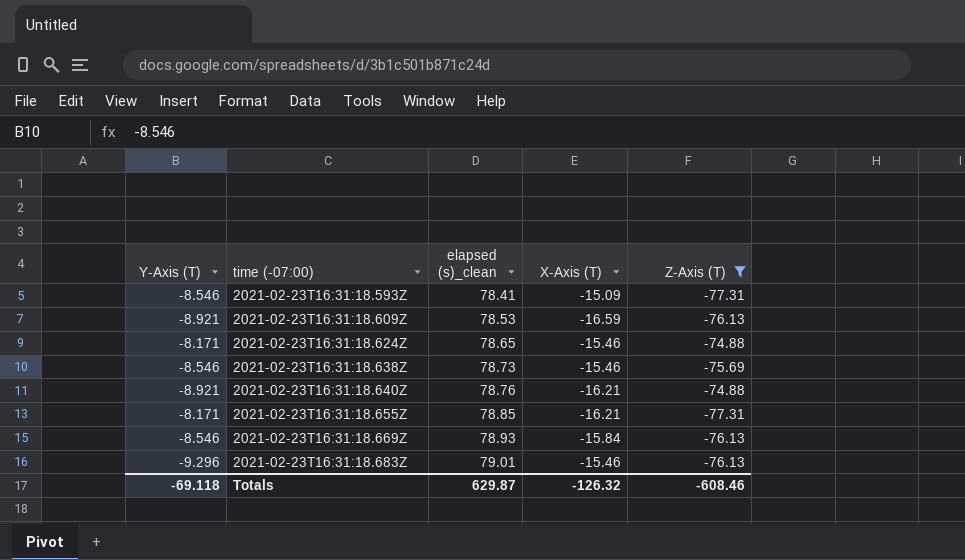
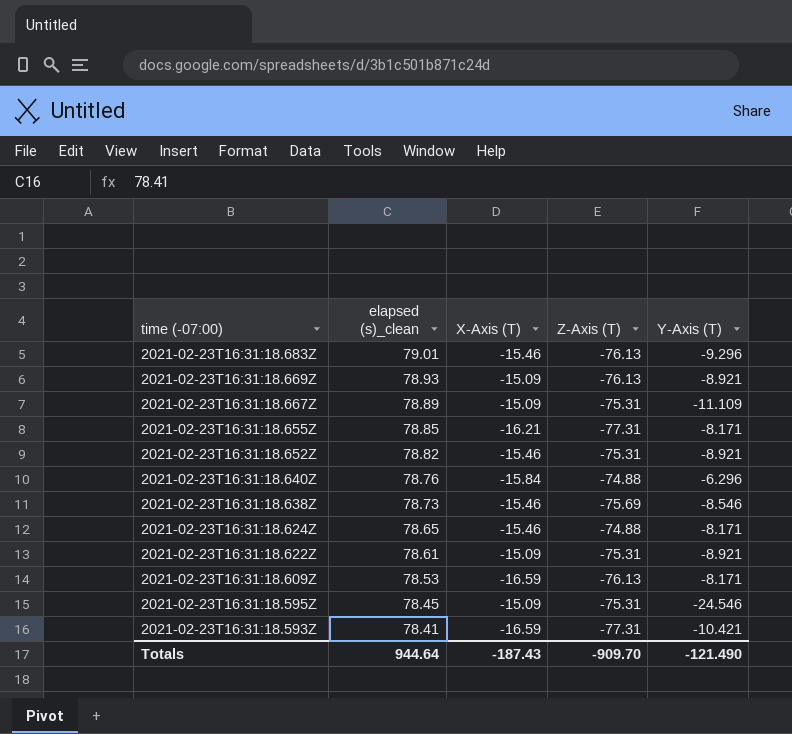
filter: Z-Axis (T) != -75.31 -> none
row order: time (-07:00) ascending -> time (-07:00) descending
column Y-Axis (T) | position: 1 -> 5
2021-02-23T16:31:18.669Z | X-Axis (T): -15.84 -> -15.09
2021-02-23T16:31:18.669Z | Y-Axis (T): -8.546 -> -8.921
2021-02-23T16:31:18.640Z | X-Axis (T): -16.21 -> -15.84
2021-02-23T16:31:18.640Z | Y-Axis (T): -8.921 -> -6.296
2021-02-23T16:31:18.609Z | Y-Axis (T): -8.921 -> -8.171
2021-02-23T16:31:18.593Z | X-Axis (T): -15.09 -> -16.59
2021-02-23T16:31:18.593Z | Y-Axis (T): -8.546 -> -10.421
Totals | elapsed (s)_clean: 629.87 -> 944.64
Totals | X-Axis (T): -126.32 -> -187.43
Totals | Z-Axis (T): -608.46 -> -909.70
Totals | Y-Axis (T): -69.118 -> -121.490

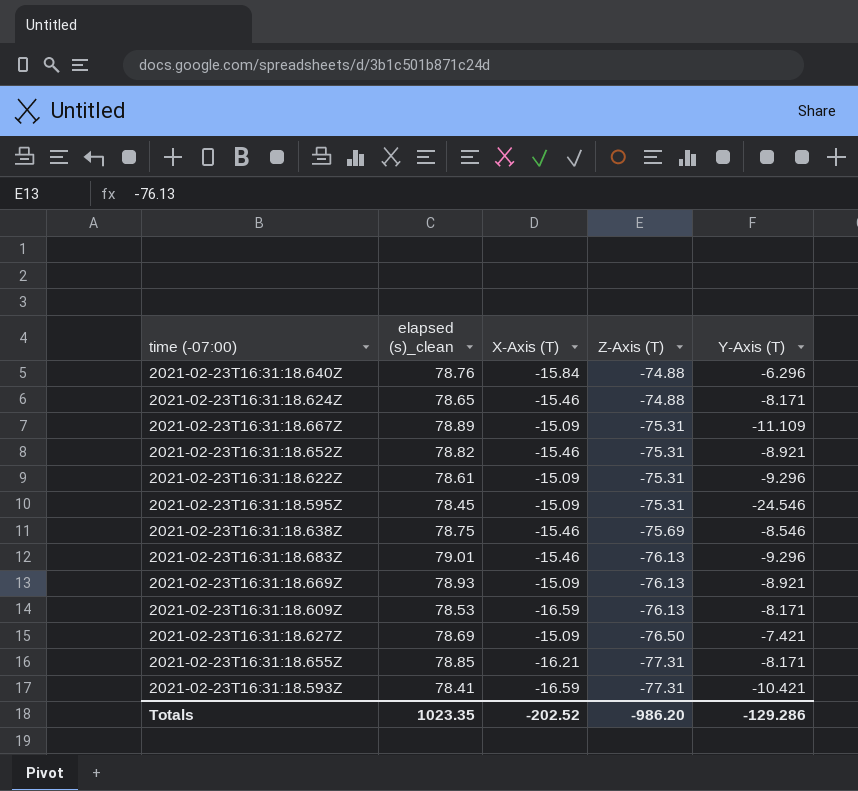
row order: time (-07:00) descending -> Z-Axis (T) descending
2021-02-23T16:31:18.622Z | Y-Axis (T): -8.921 -> -9.296
2021-02-23T16:31:18.638Z | elapsed (s)_clean: 78.73 -> 78.75
row 2021-02-23T16:31:18.627Z: none -> 78.69 | -15.09 | -76.50 | -7.421
Totals | elapsed (s)_clean: 944.64 -> 1023.35
Totals | X-Axis (T): -187.43 -> -202.52
Totals | Z-Axis (T): -909.70 -> -986.20
Totals | Y-Axis (T): -121.490 -> -129.286

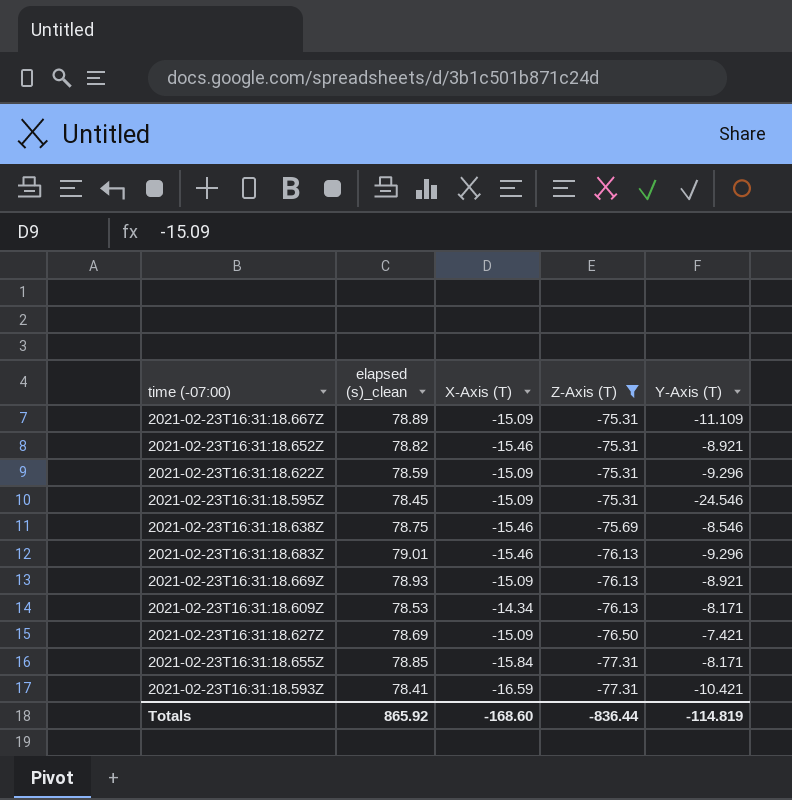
filter: none -> Z-Axis (T) != -74.88
2021-02-23T16:31:18.622Z | elapsed (s)_clean: 78.61 -> 78.59
2021-02-23T16:31:18.609Z | X-Axis (T): -16.59 -> -14.34
2021-02-23T16:31:18.655Z | X-Axis (T): -16.21 -> -15.84
Totals | elapsed (s)_clean: 1023.35 -> 865.92
Totals | X-Axis (T): -202.52 -> -168.60
Totals | Z-Axis (T): -986.20 -> -836.44
Totals | Y-Axis (T): -129.286 -> -114.819

